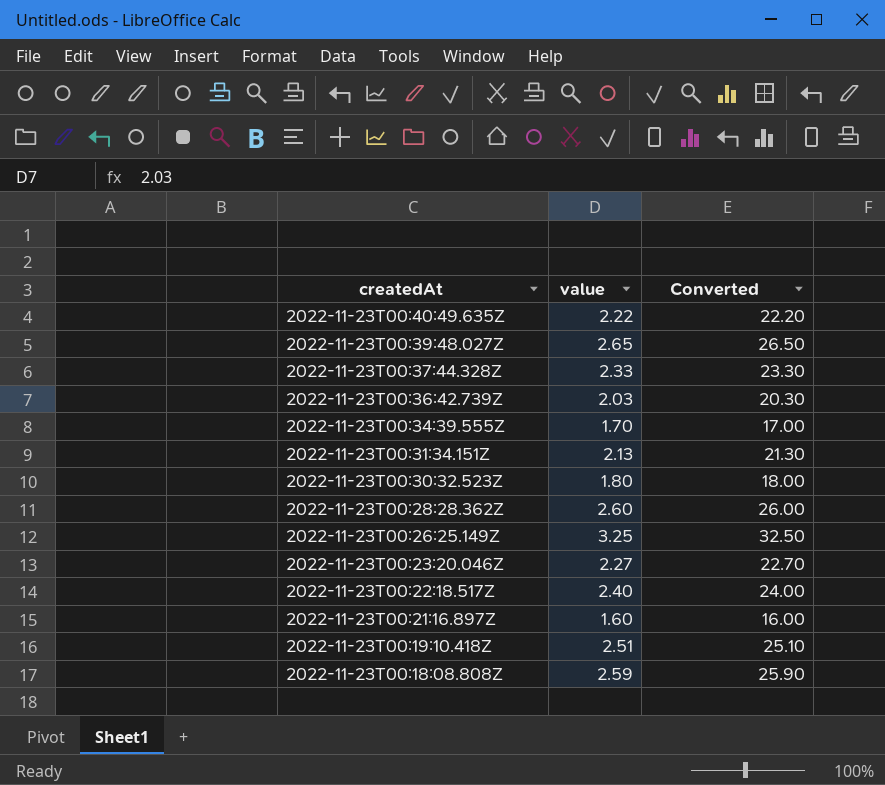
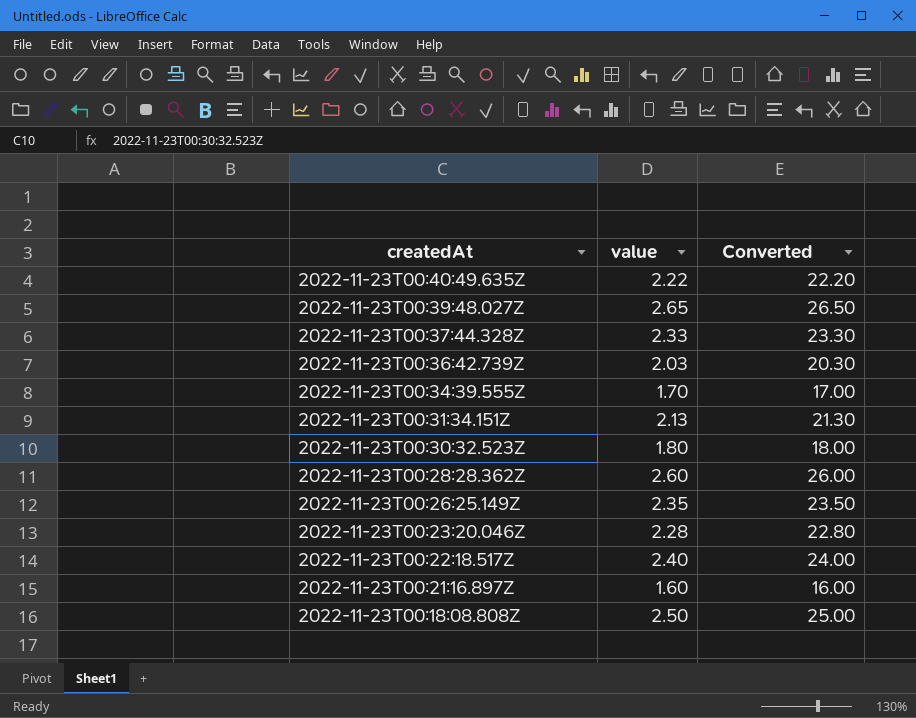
row 2022-11-23T00:19:10.418Z: 2.51 | 25.10 -> none
2022-11-23T00:26:25.149Z | value: 3.25 -> 2.35
2022-11-23T00:26:25.149Z | Converted: 32.50 -> 23.50
2022-11-23T00:23:20.046Z | value: 2.27 -> 2.28
2022-11-23T00:23:20.046Z | Converted: 22.70 -> 22.80
2022-11-23T00:18:08.808Z | value: 2.59 -> 2.50
2022-11-23T00:18:08.808Z | Converted: 25.90 -> 25.00

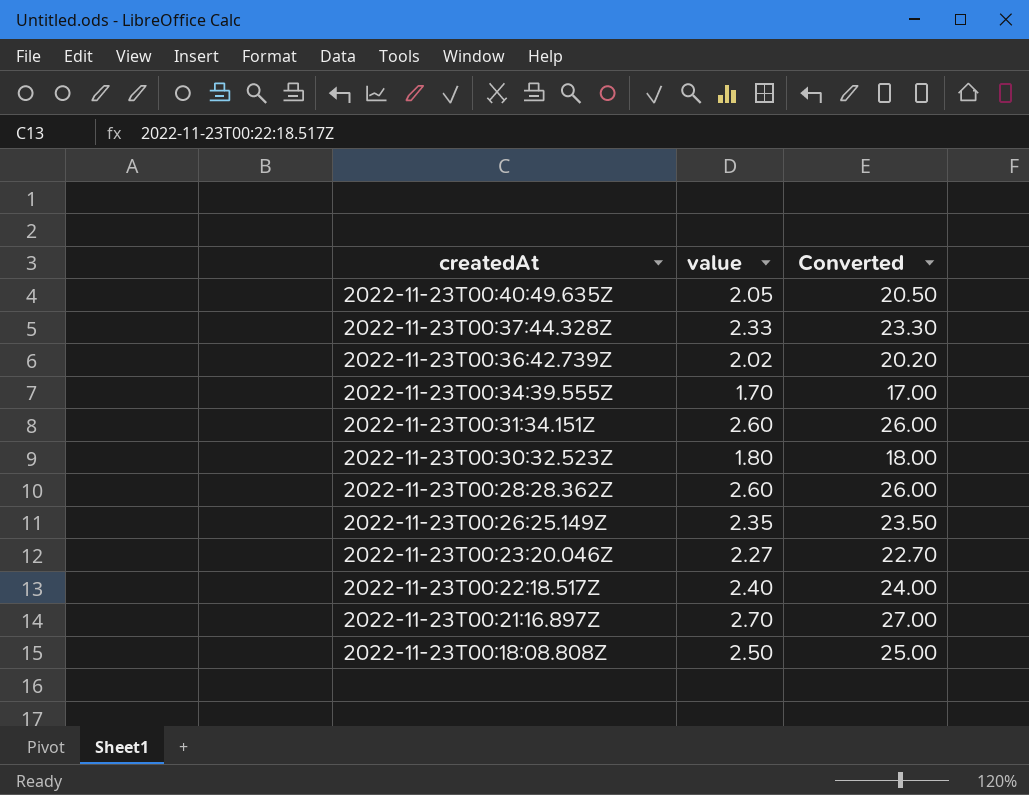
row 2022-11-23T00:39:48.027Z: 2.65 | 26.50 -> none
2022-11-23T00:40:49.635Z | value: 2.22 -> 2.05
2022-11-23T00:40:49.635Z | Converted: 22.20 -> 20.50
2022-11-23T00:36:42.739Z | value: 2.03 -> 2.02
2022-11-23T00:36:42.739Z | Converted: 20.30 -> 20.20
2022-11-23T00:31:34.151Z | value: 2.13 -> 2.60
2022-11-23T00:31:34.151Z | Converted: 21.30 -> 26.00
2022-11-23T00:23:20.046Z | value: 2.28 -> 2.27
2022-11-23T00:23:20.046Z | Converted: 22.80 -> 22.70
2022-11-23T00:21:16.897Z | value: 1.60 -> 2.70
2022-11-23T00:21:16.897Z | Converted: 16.00 -> 27.00

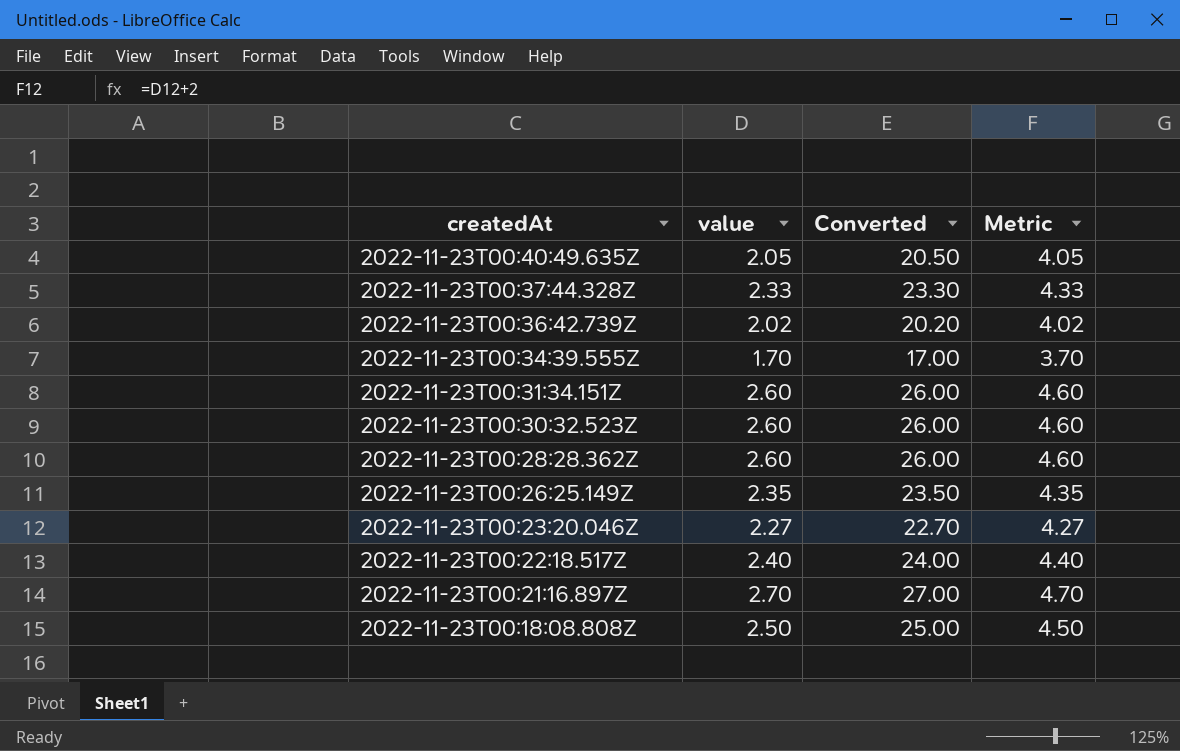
column Metric | formula: none -> [value] + 2
2022-11-23T00:30:32.523Z | value: 1.80 -> 2.60
2022-11-23T00:30:32.523Z | Converted: 18.00 -> 26.00

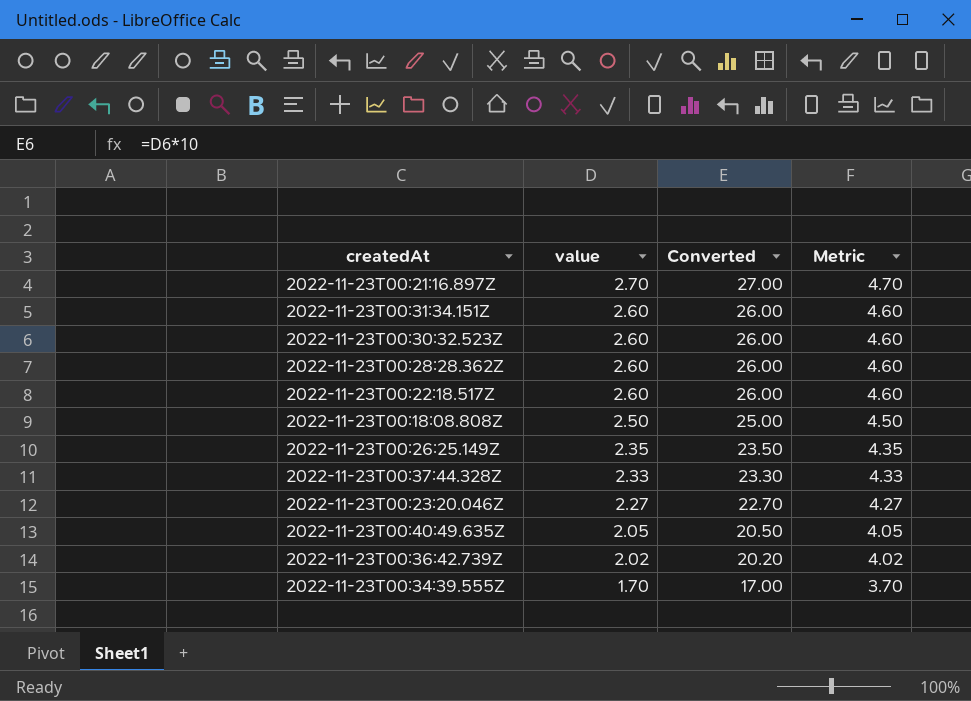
row order: createdAt descending -> value descending
2022-11-23T00:22:18.517Z | value: 2.40 -> 2.60
2022-11-23T00:22:18.517Z | Converted: 24.00 -> 26.00
2022-11-23T00:22:18.517Z | Metric: 4.40 -> 4.60

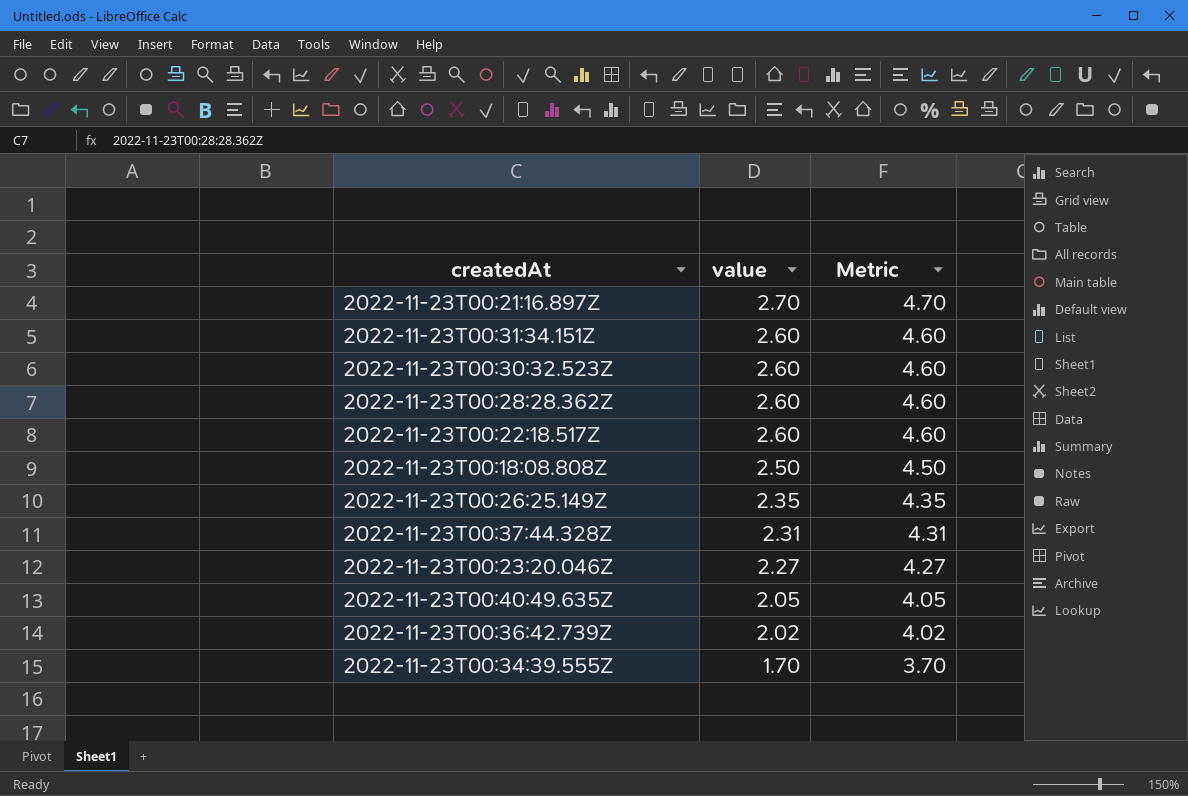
column Converted | formula: [value] * 10 -> none
2022-11-23T00:37:44.328Z | value: 2.33 -> 2.31
2022-11-23T00:37:44.328Z | Metric: 4.33 -> 4.31

